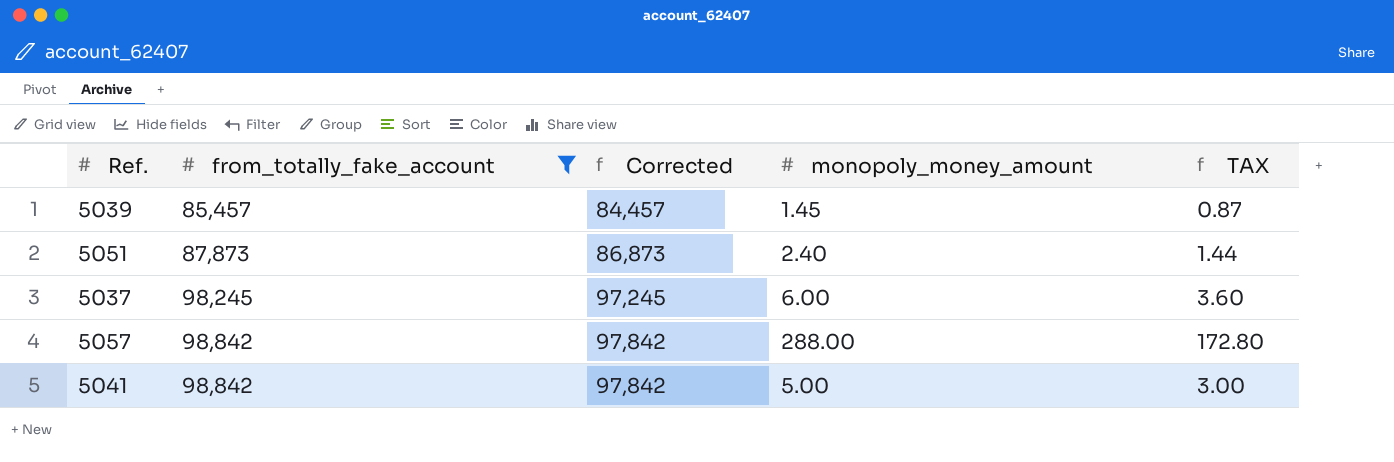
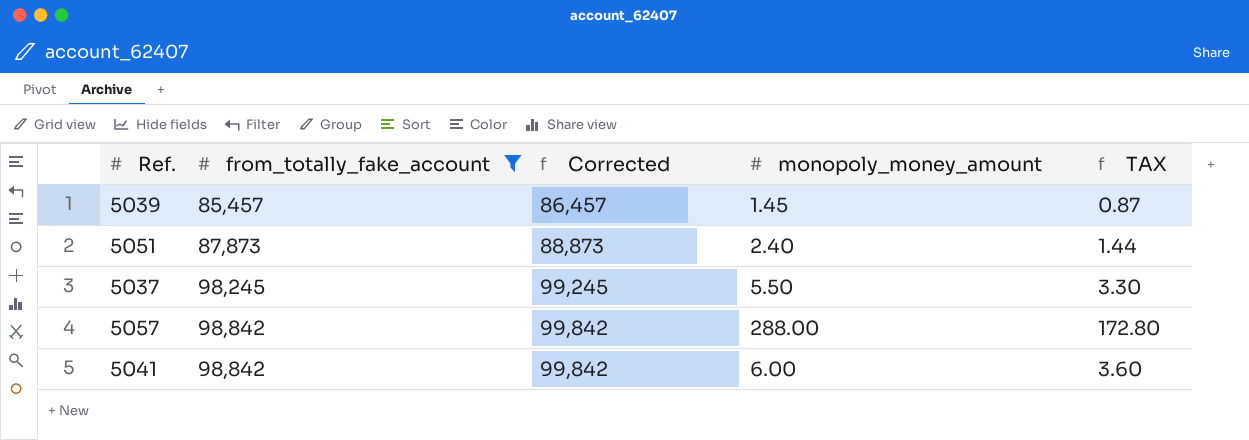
column Corrected | formula: [from_totally_fake_account] - 1000 -> [from_totally_fake_account] + 1000
5037 | monopoly_money_amount: 6.00 -> 5.50
5037 | TAX: 3.60 -> 3.30
5041 | monopoly_money_amount: 5.00 -> 6.00
5041 | TAX: 3.00 -> 3.60

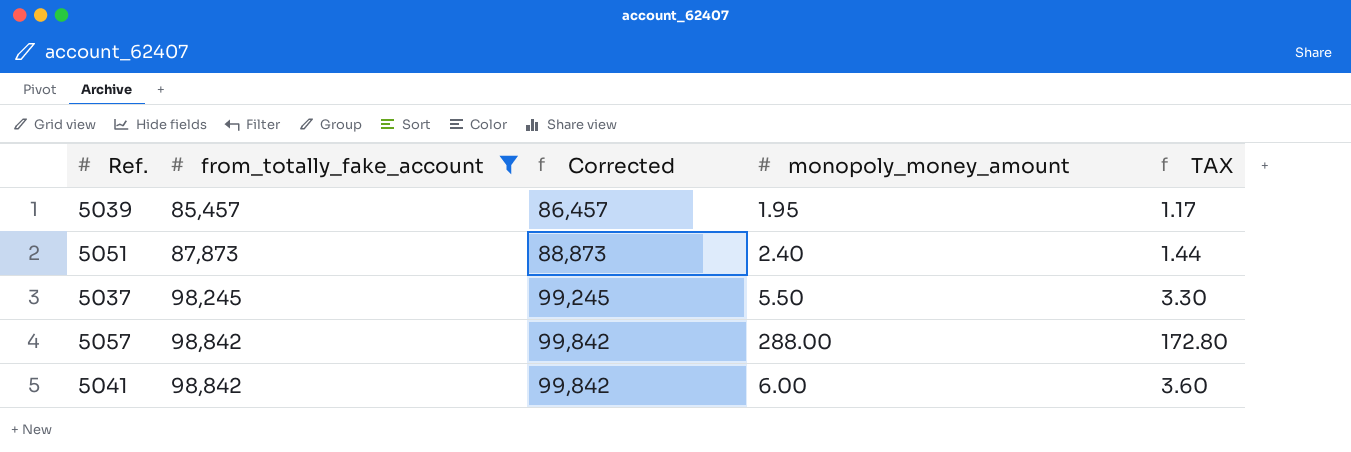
5039 | monopoly_money_amount: 1.45 -> 1.95
5039 | TAX: 0.87 -> 1.17

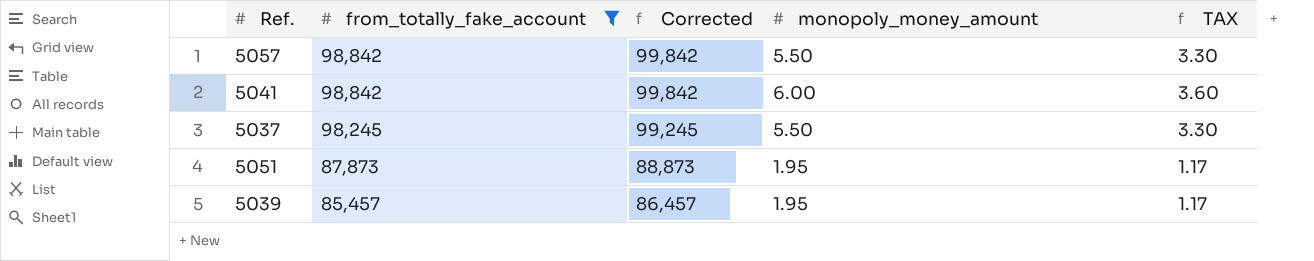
row order: from_totally_fake_account ascending -> from_totally_fake_account descending
5057 | monopoly_money_amount: 288.00 -> 5.50
5057 | TAX: 172.80 -> 3.30
5051 | monopoly_money_amount: 2.40 -> 1.95
5051 | TAX: 1.44 -> 1.17

